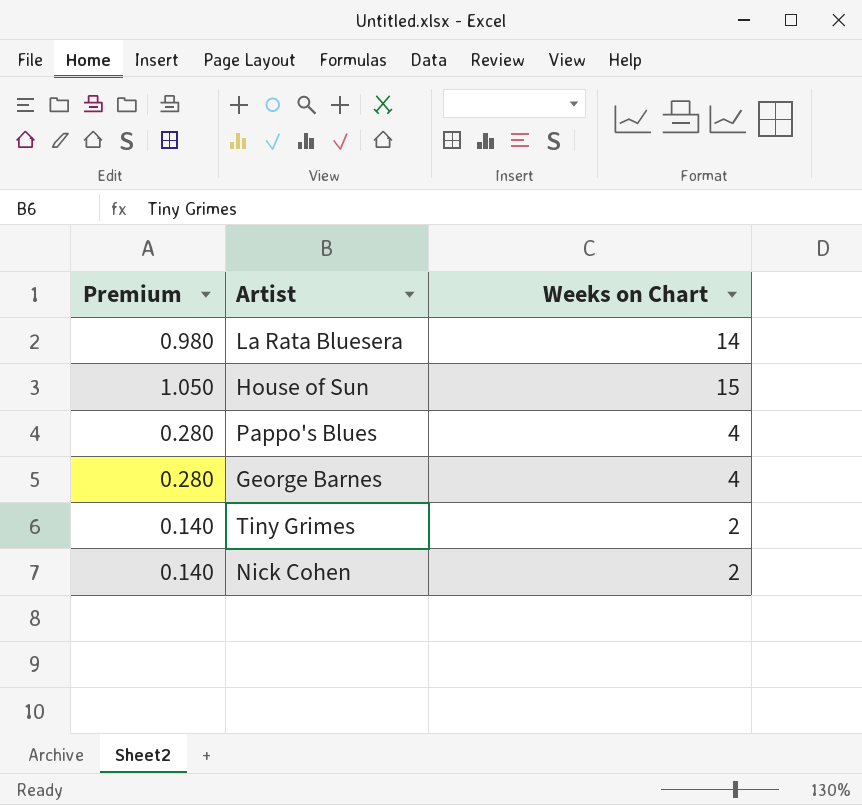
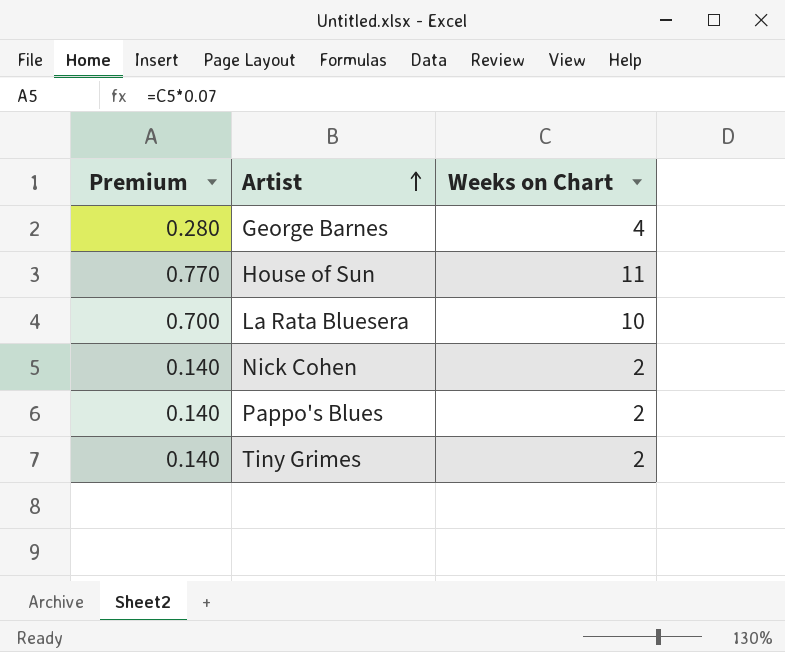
row order: none -> Artist ascending
House of Sun | Premium: 1.050 -> 0.770
House of Sun | Weeks on Chart: 15 -> 11
La Rata Bluesera | Premium: 0.980 -> 0.700
La Rata Bluesera | Weeks on Chart: 14 -> 10
Pappo's Blues | Premium: 0.280 -> 0.140
Pappo's Blues | Weeks on Chart: 4 -> 2

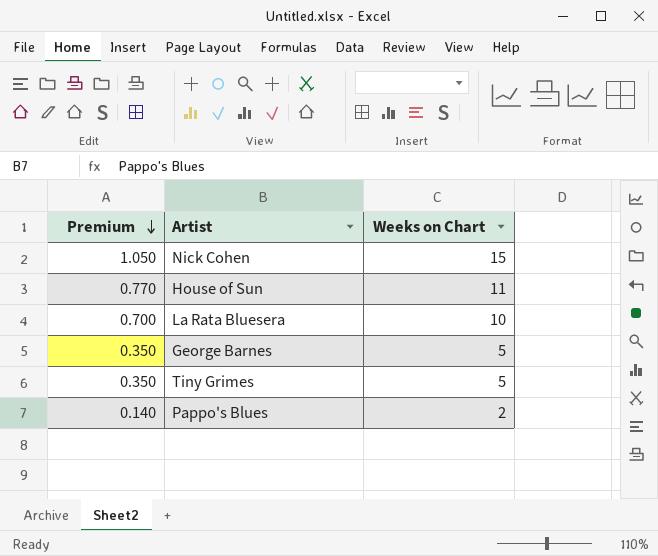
row order: Artist ascending -> Premium descending
Nick Cohen | Premium: 0.140 -> 1.050
Nick Cohen | Weeks on Chart: 2 -> 15
George Barnes | Premium: 0.280 -> 0.350
George Barnes | Weeks on Chart: 4 -> 5
Tiny Grimes | Premium: 0.140 -> 0.350
Tiny Grimes | Weeks on Chart: 2 -> 5

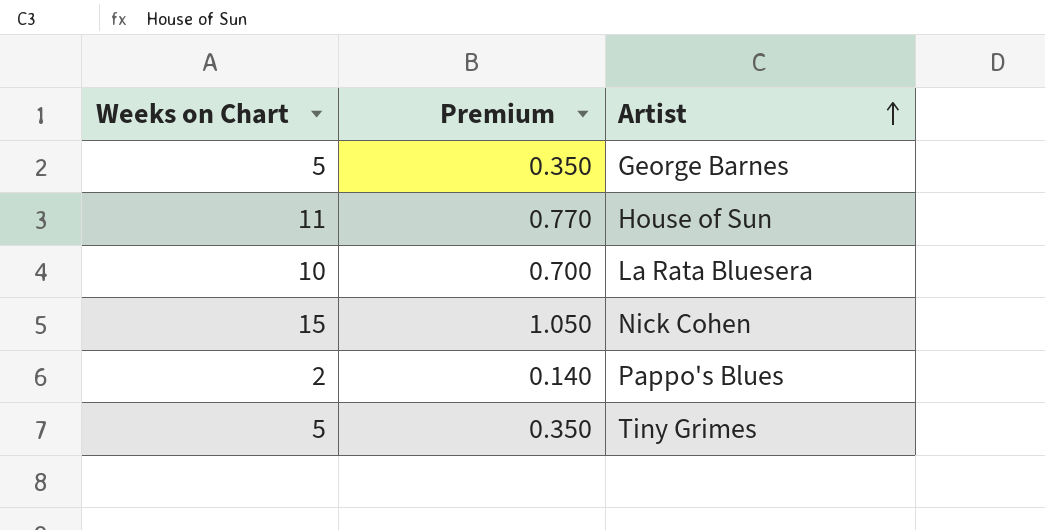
row order: Premium descending -> Artist ascending
column Weeks on Chart | position: 3 -> 1

